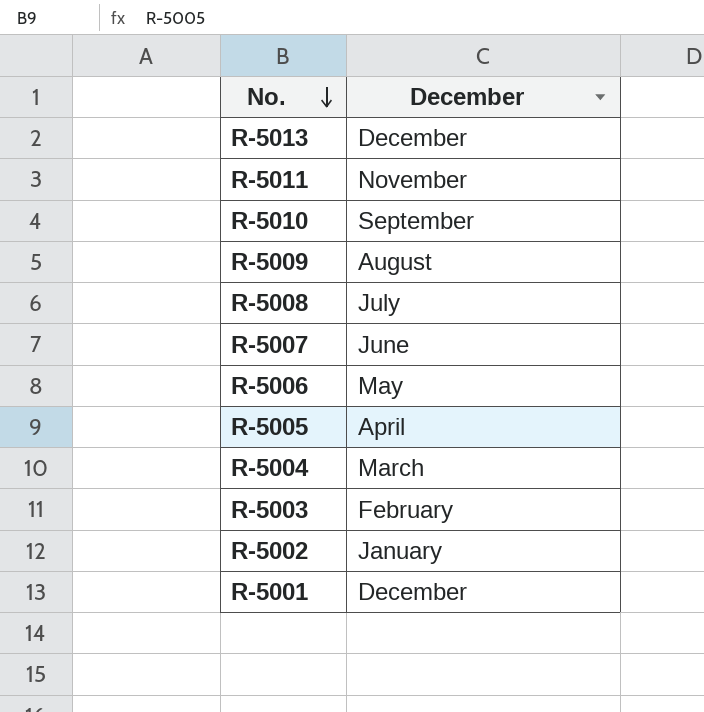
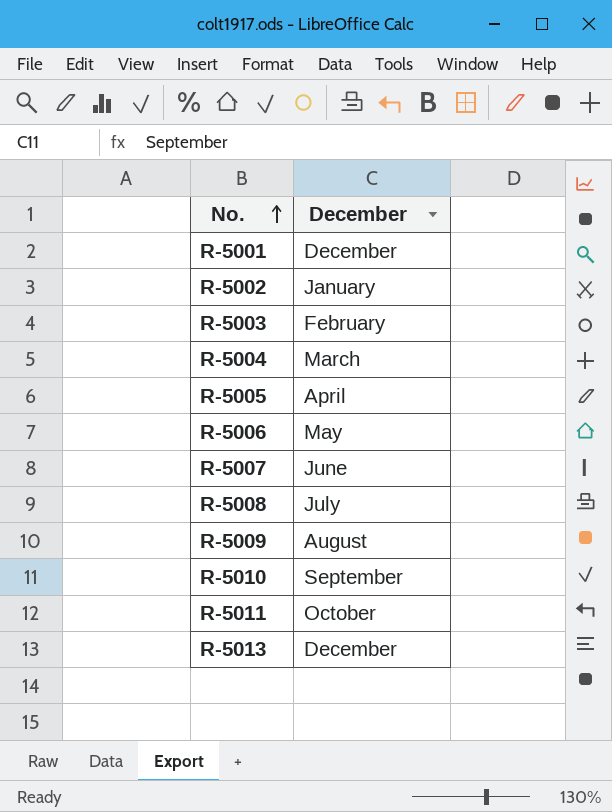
row order: No. descending -> No. ascending
R-5011 | December: November -> October

